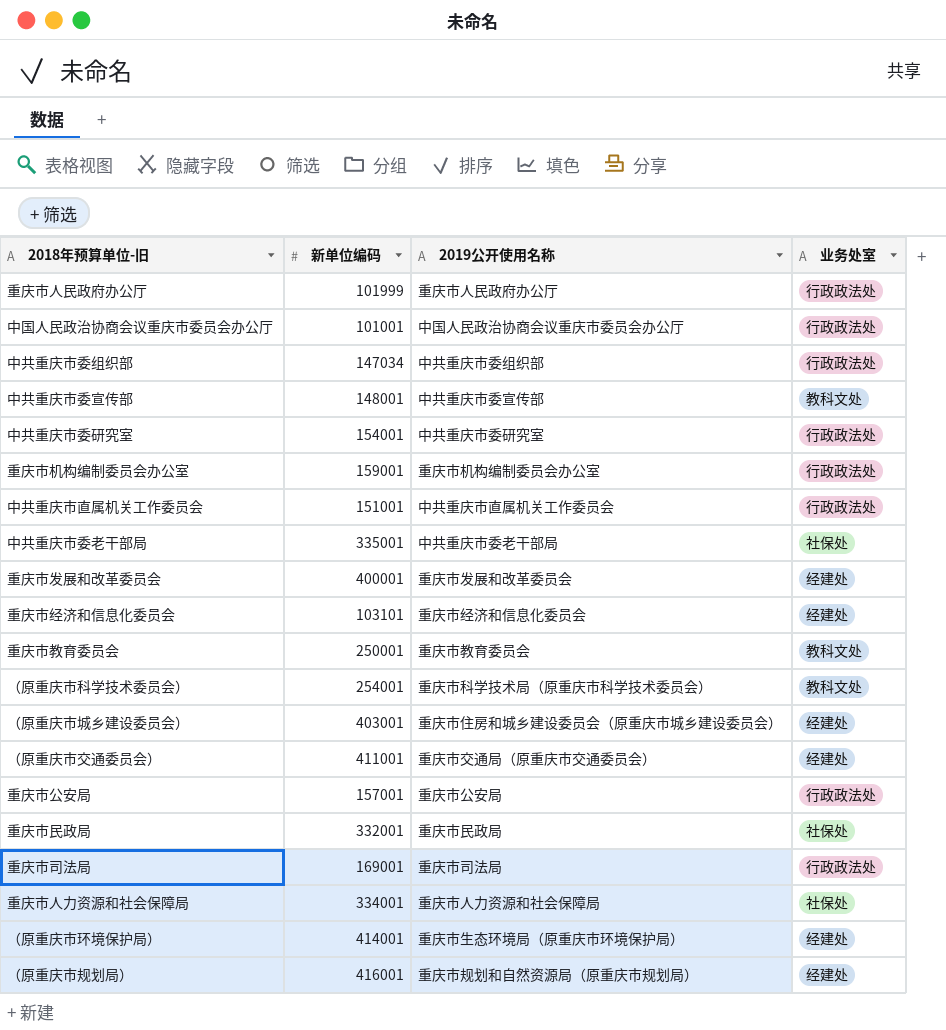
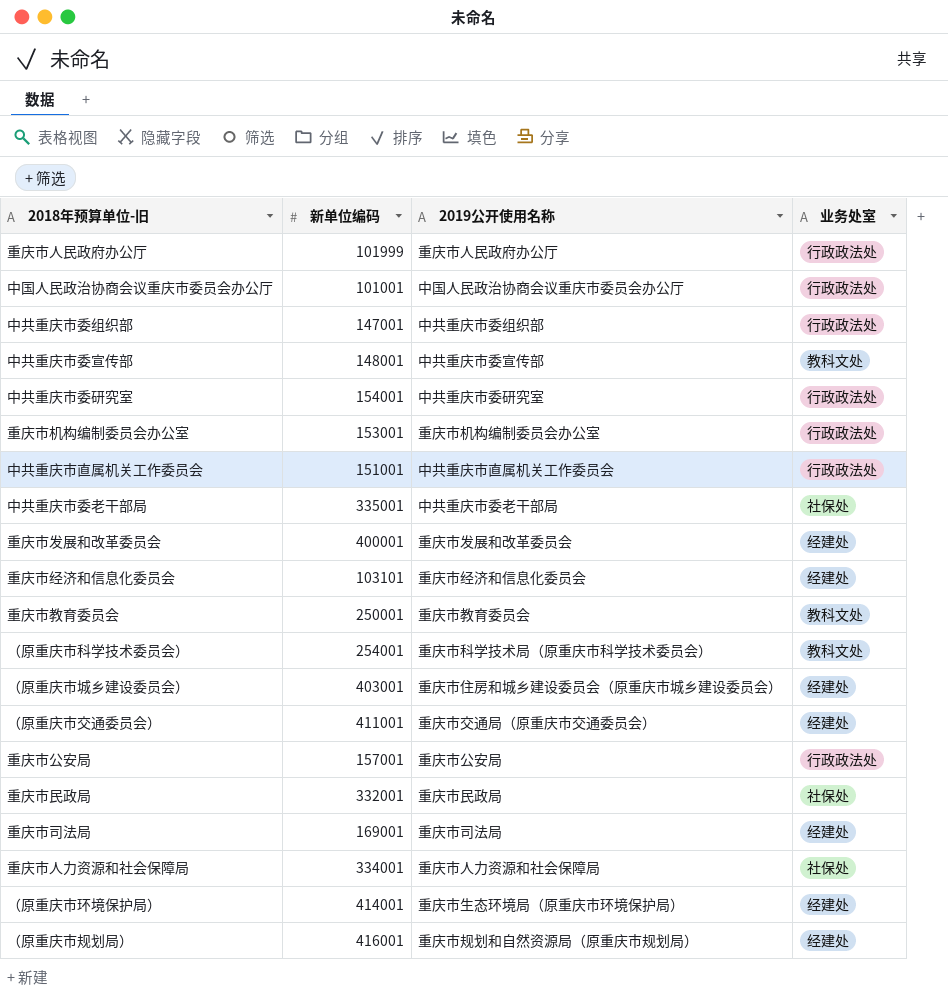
中共重庆市委组织部 | 新单位编码: 147034 -> 147001
重庆市机构编制委员会办公室 | 新单位编码: 159001 -> 153001
重庆市司法局 | 业务处室: 行政政法处 -> 经建处

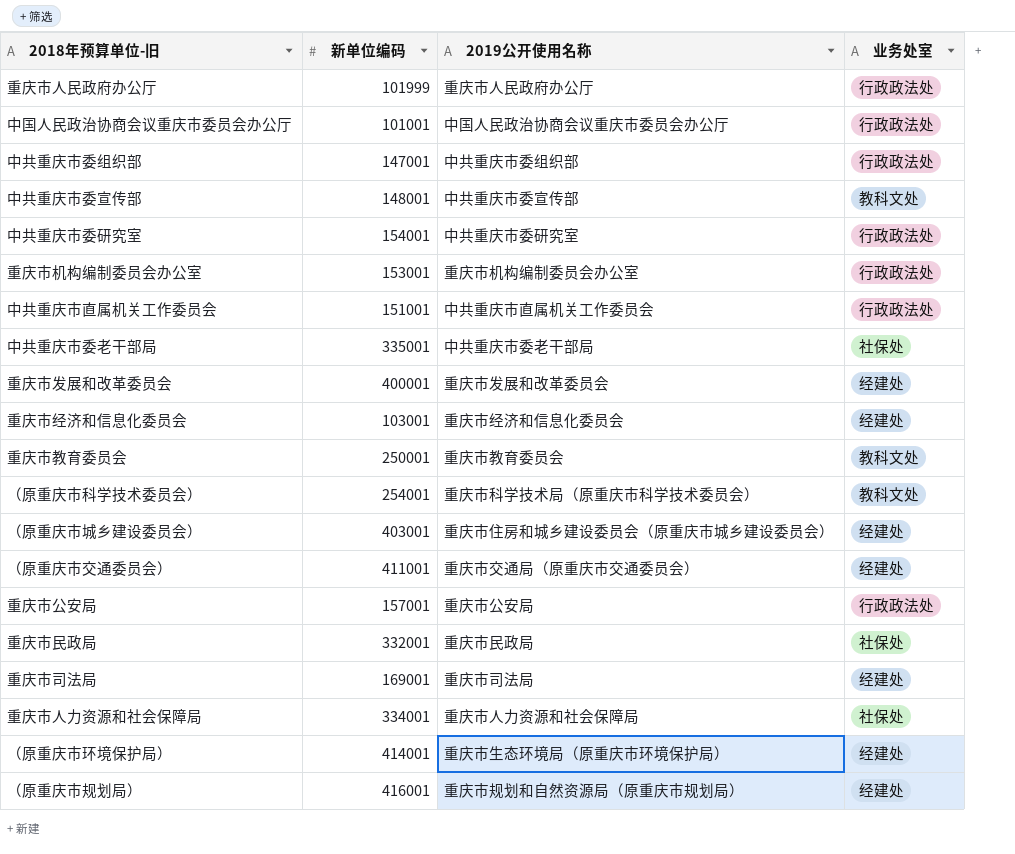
重庆市经济和信息化委员会 | 新单位编码: 103101 -> 103001

